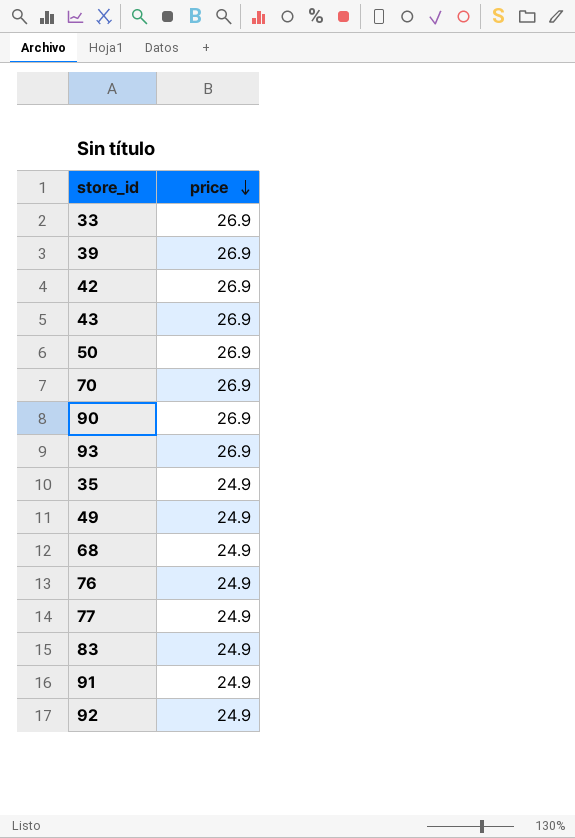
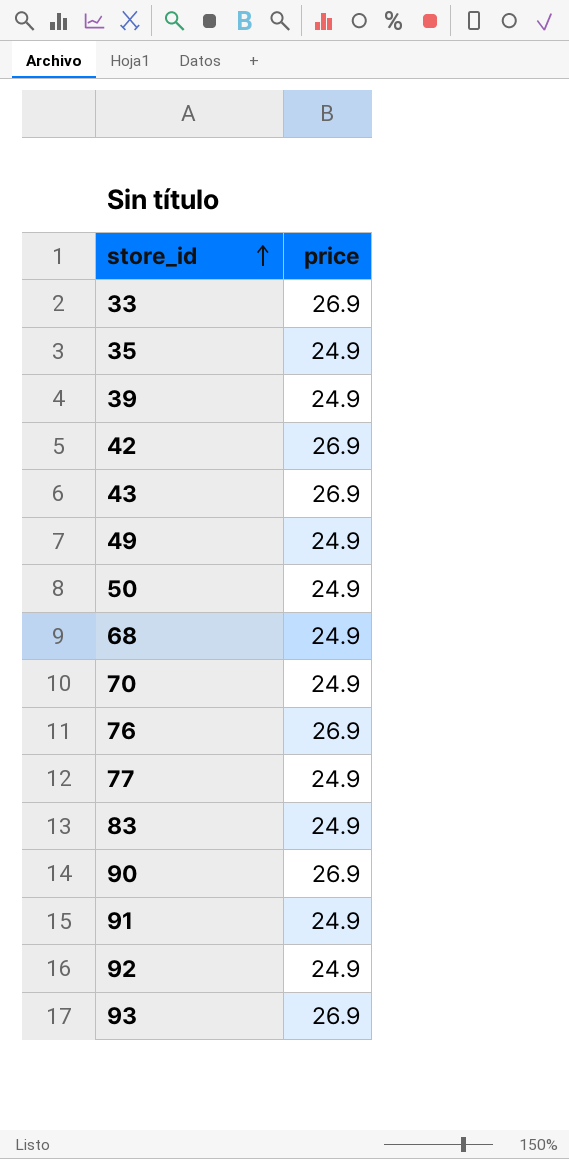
row order: price descending -> store_id ascending
39 | price: 26.9 -> 24.9
50 | price: 26.9 -> 24.9
70 | price: 26.9 -> 24.9
76 | price: 24.9 -> 26.9

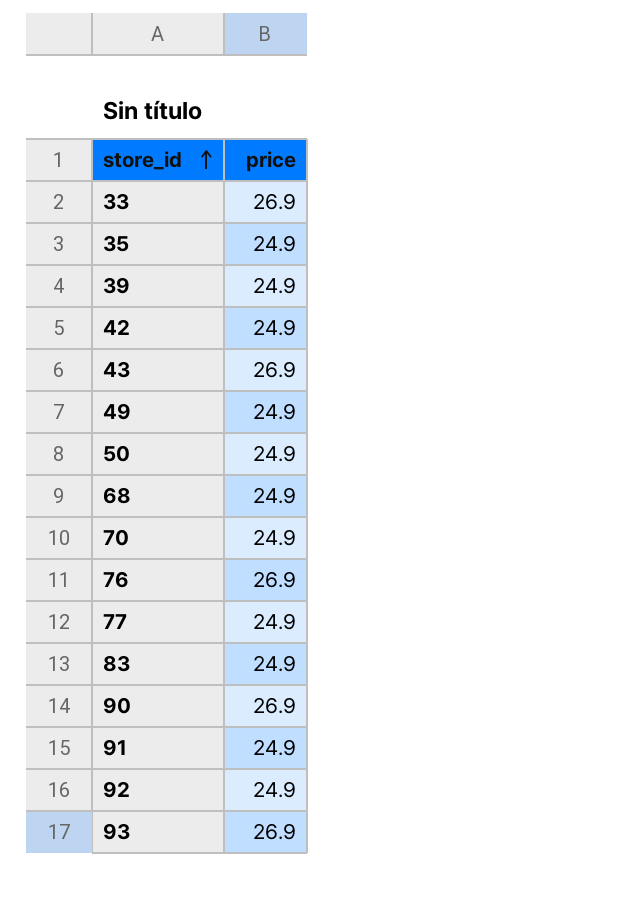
42 | price: 26.9 -> 24.9

